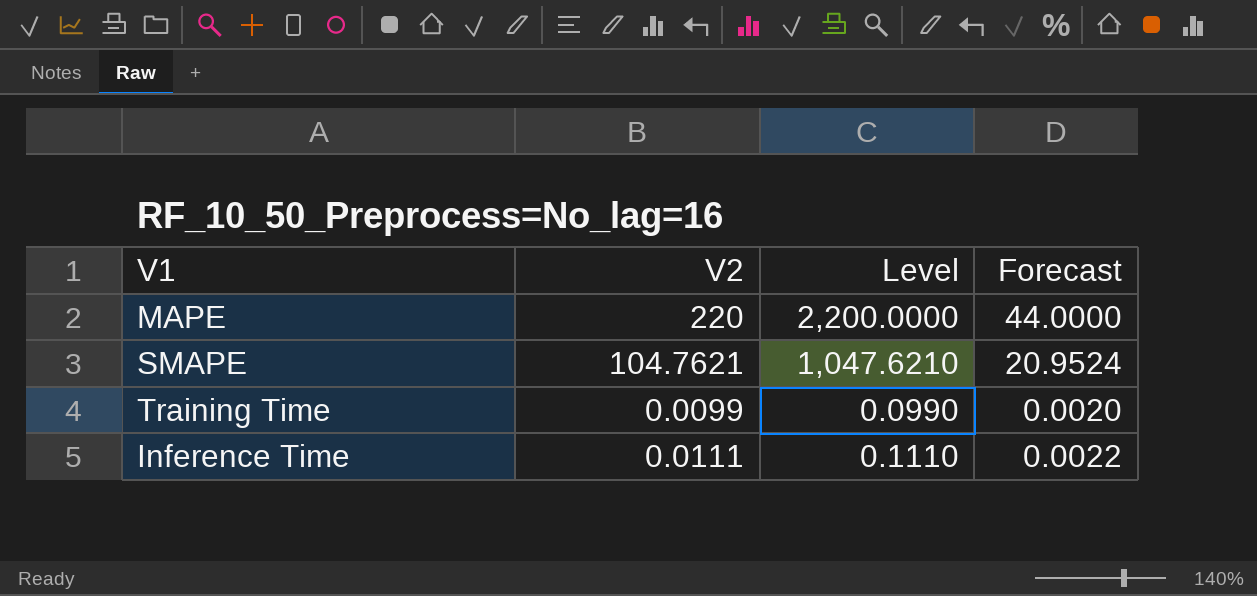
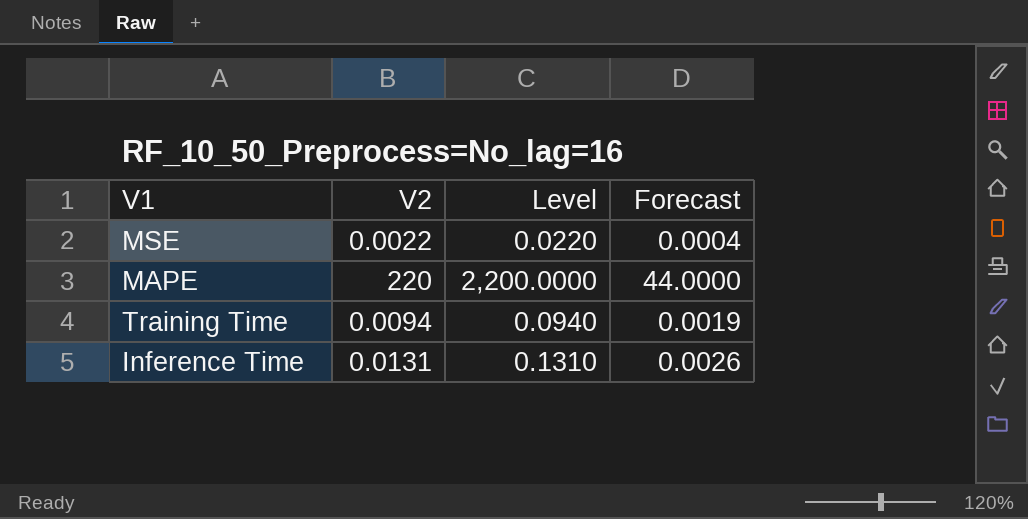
row SMAPE: 104.7621 | 1,047.6210 | 20.9524 -> none
row MSE: none -> 0.0022 | 0.0220 | 0.0004
Training Time | V2: 0.0099 -> 0.0094
Training Time | Level: 0.0990 -> 0.0940
Training Time | Forecast: 0.0020 -> 0.0019
Inference Time | V2: 0.0111 -> 0.0131
Inference Time | Level: 0.1110 -> 0.1310
Inference Time | Forecast: 0.0022 -> 0.0026

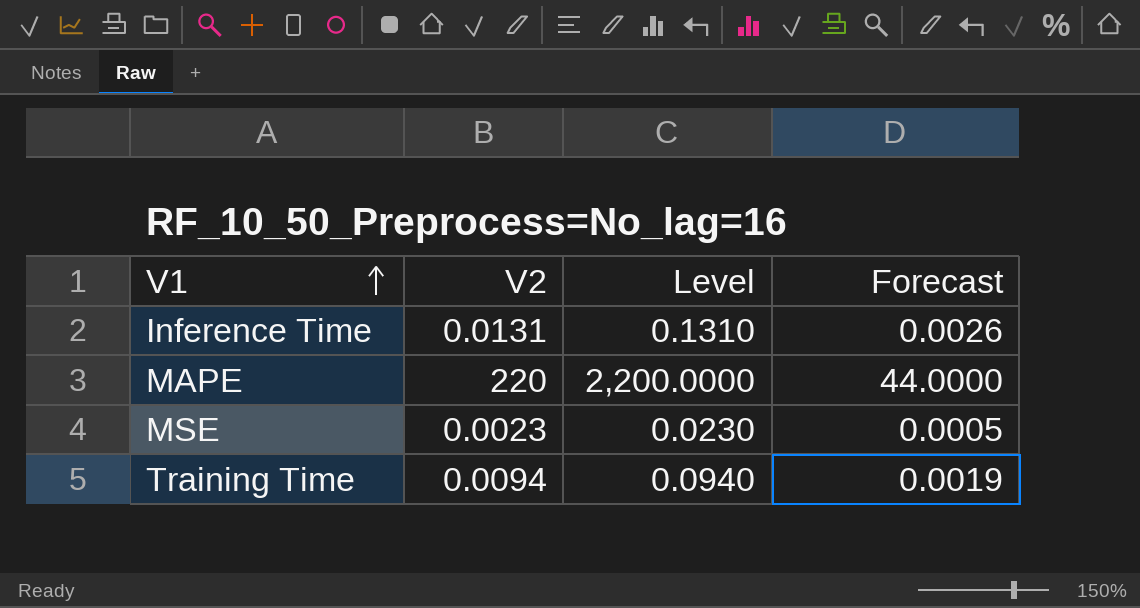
row order: none -> V1 ascending
MSE | V2: 0.0022 -> 0.0023
MSE | Level: 0.0220 -> 0.0230
MSE | Forecast: 0.0004 -> 0.0005

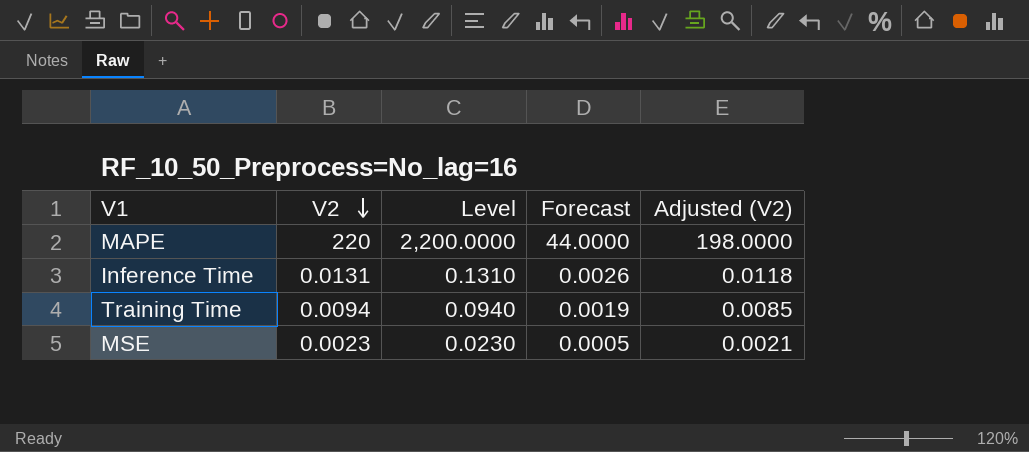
row order: V1 ascending -> V2 descending
column Adjusted (V2) | formula: none -> [V2] * 0.9

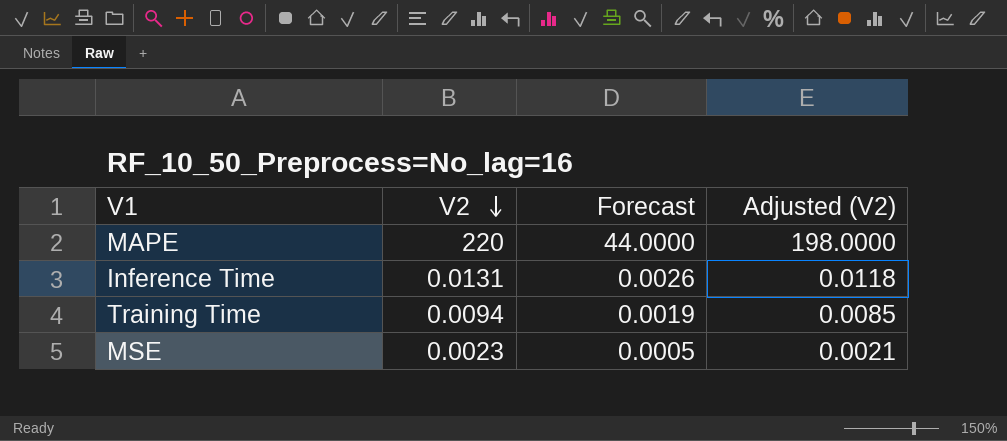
column Level | formula: [V2] * 10 -> none

